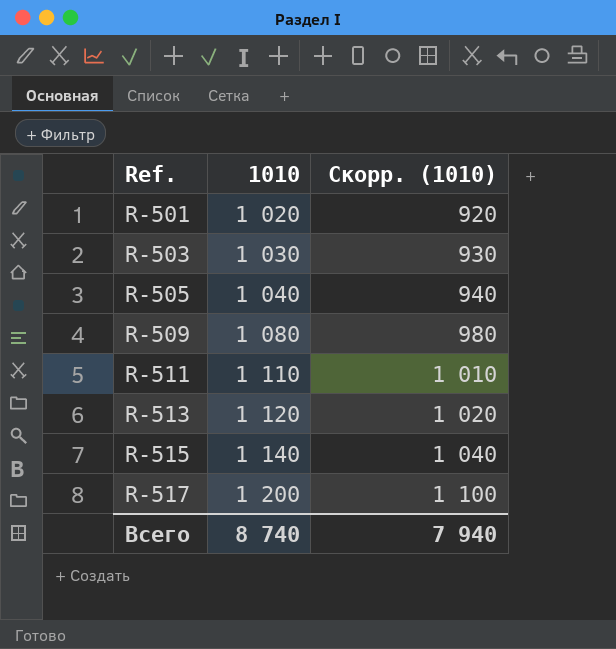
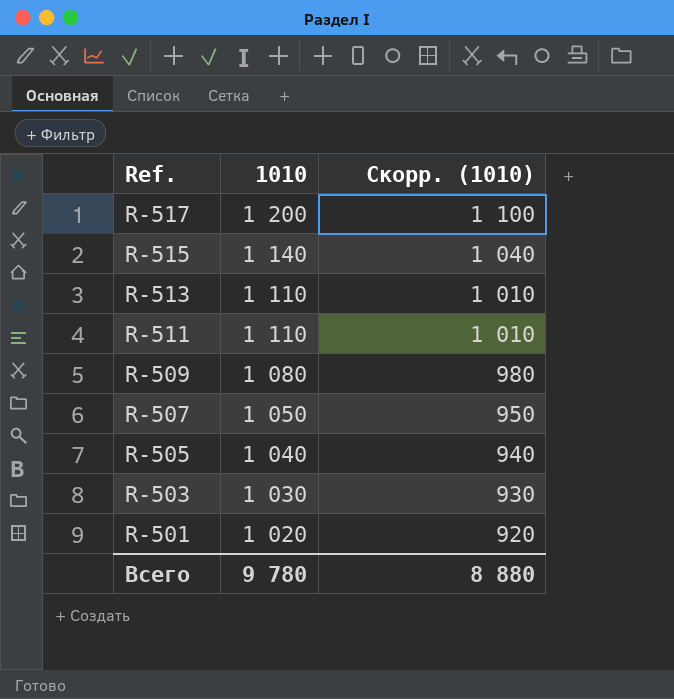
row order: Ref. ascending -> Ref. descending
R-513 | 1010: 1 120 -> 1 110
R-513 | Скорр. (1010): 1 020 -> 1 010
row R-507: none -> 1 050 | 950
Всего | 1010: 8 740 -> 9 780
Всего | Скорр. (1010): 7 940 -> 8 880

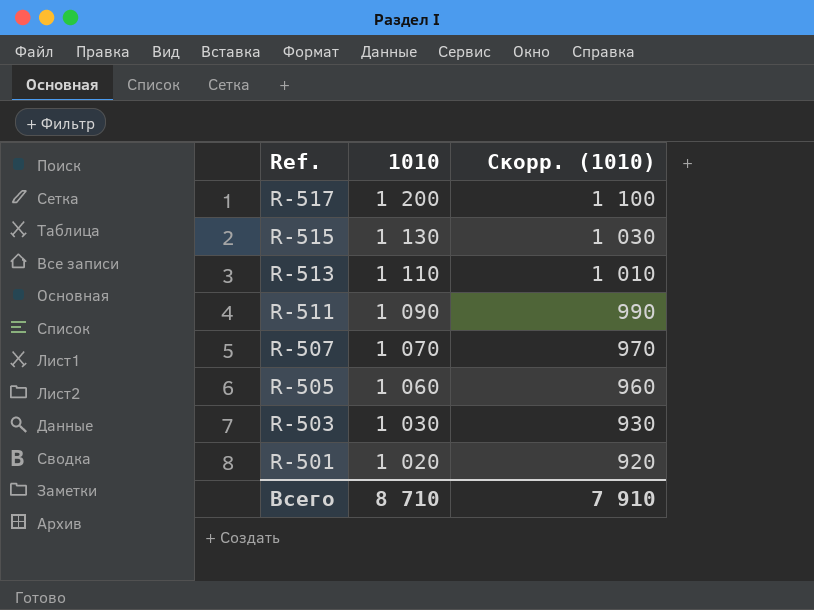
row R-509: 1 080 | 980 -> none
R-515 | 1010: 1 140 -> 1 130
R-515 | Скорр. (1010): 1 040 -> 1 030
R-511 | 1010: 1 110 -> 1 090
R-511 | Скорр. (1010): 1 010 -> 990
R-507 | 1010: 1 050 -> 1 070
R-507 | Скорр. (1010): 950 -> 970
R-505 | 1010: 1 040 -> 1 060
R-505 | Скорр. (1010): 940 -> 960
Всего | 1010: 9 780 -> 8 710
Всего | Скорр. (1010): 8 880 -> 7 910

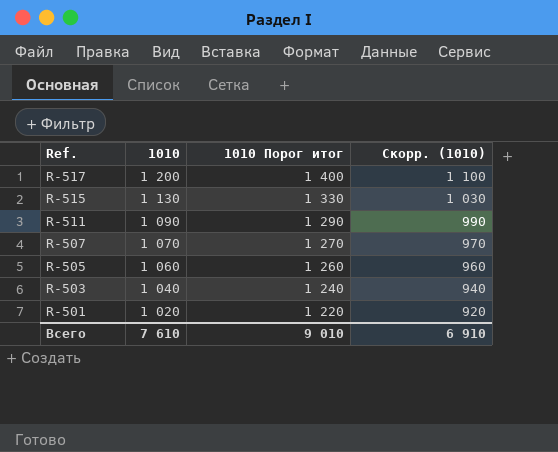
column 1010 Порог итог | formula: none -> [1010] + 200
row R-513: 1 110 | 1 010 -> none
R-503 | 1010: 1 030 -> 1 040
R-503 | Скорр. (1010): 930 -> 940
Всего | 1010: 8 710 -> 7 610
Всего | Скорр. (1010): 7 910 -> 6 910

